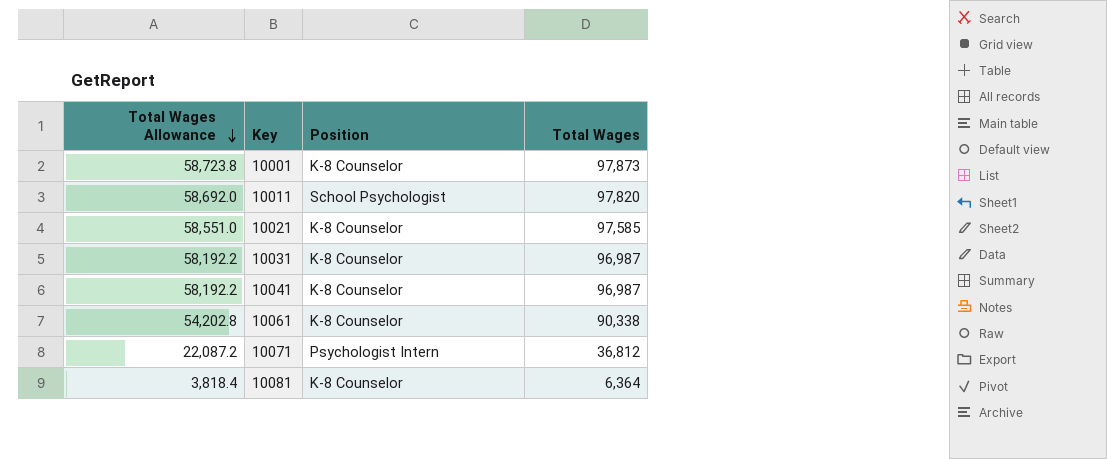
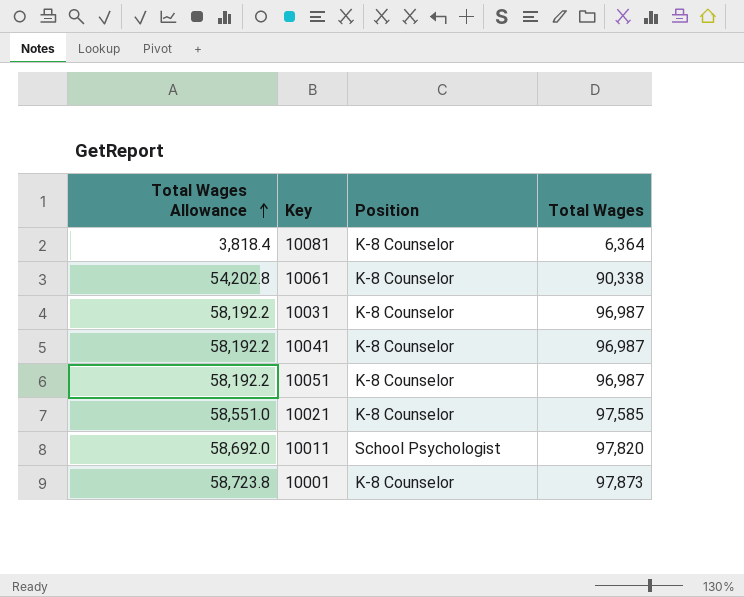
row order: Total Wages Allowance descending -> Total Wages Allowance ascending
row 10071: 22,087.2 | Psychologist Intern | 36,812 -> none
row 10051: none -> 58,192.2 | K-8 Counselor | 96,987

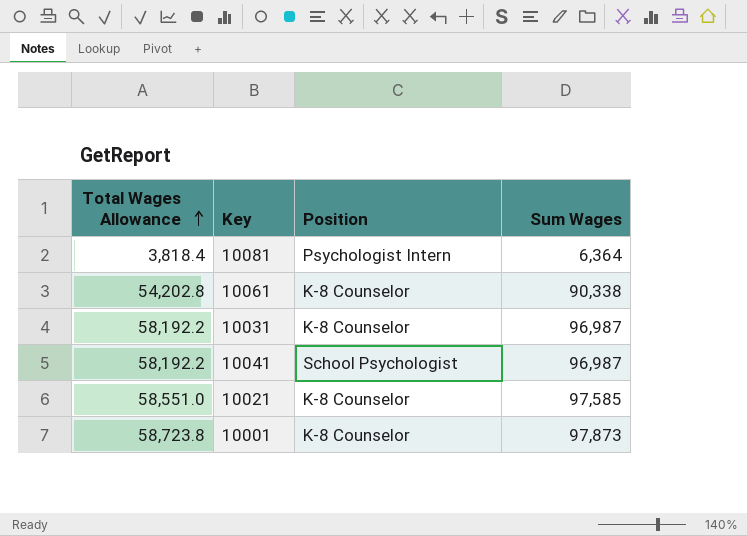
column name: Total Wages -> Sum Wages
row 10051: 58,192.2 | K-8 Counselor | 96,987 -> none
row 10011: 58,692.0 | School Psychologist | 97,820 -> none
10081 | Position: K-8 Counselor -> Psychologist Intern
10041 | Position: K-8 Counselor -> School Psychologist

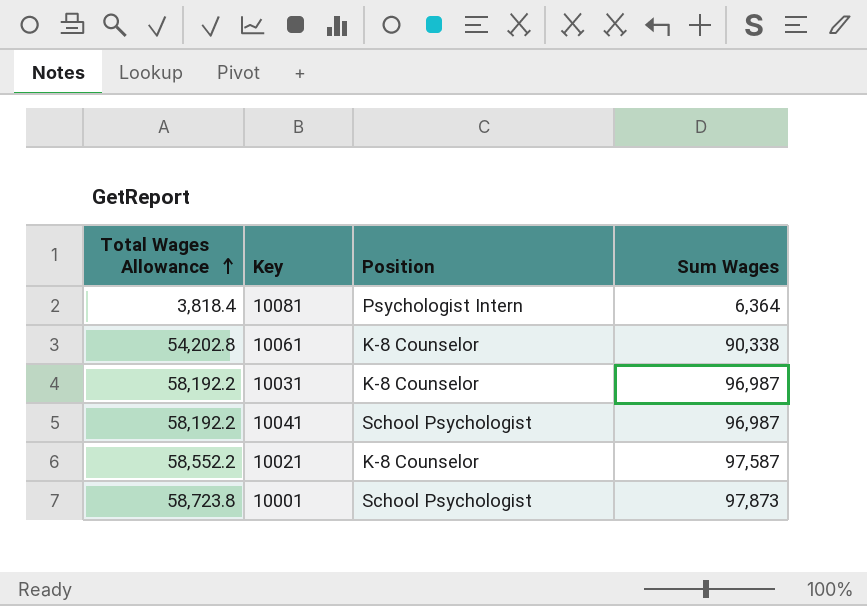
10021 | Total Wages Allowance: 58,551.0 -> 58,552.2
10021 | Sum Wages: 97,585 -> 97,587
10001 | Position: K-8 Counselor -> School Psychologist

